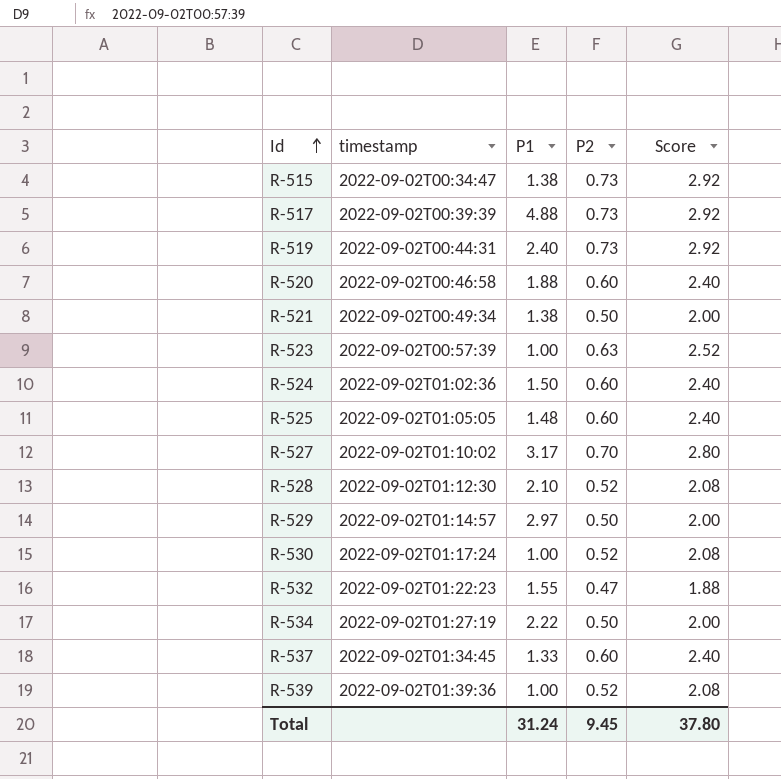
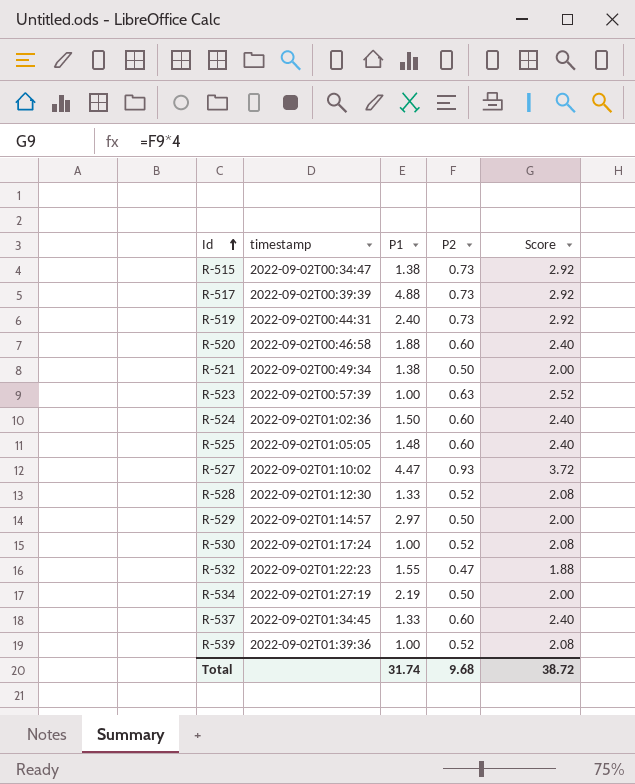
R-527 | P1: 3.17 -> 4.47
R-527 | P2: 0.70 -> 0.93
R-527 | Score: 2.80 -> 3.72
R-528 | P1: 2.10 -> 1.33
R-534 | P1: 2.22 -> 2.19
Total | P1: 31.24 -> 31.74
Total | P2: 9.45 -> 9.68
Total | Score: 37.80 -> 38.72

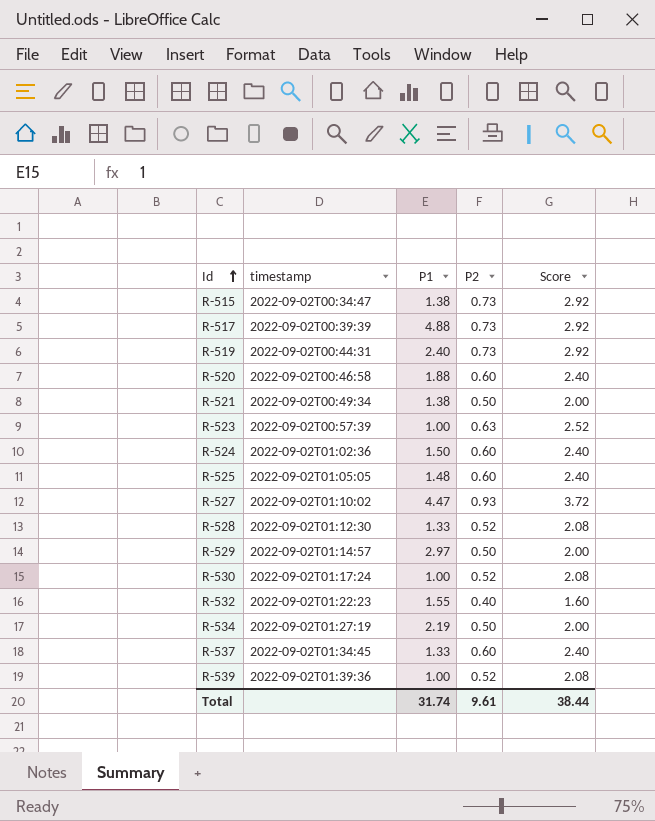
R-532 | P2: 0.47 -> 0.40
R-532 | Score: 1.88 -> 1.60
Total | P2: 9.68 -> 9.61
Total | Score: 38.72 -> 38.44

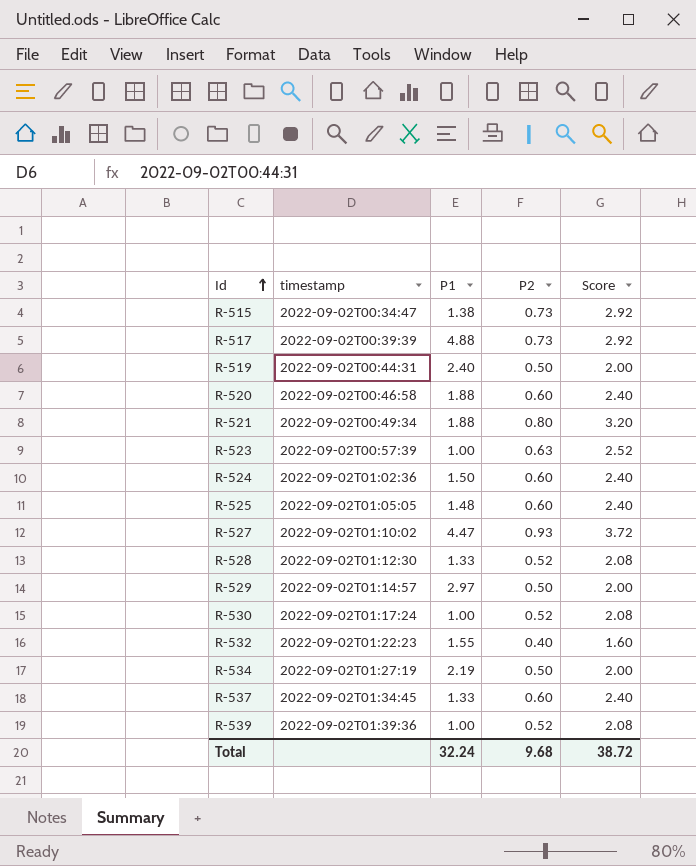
R-519 | P2: 0.73 -> 0.50
R-519 | Score: 2.92 -> 2.00
R-521 | P1: 1.38 -> 1.88
R-521 | P2: 0.50 -> 0.80
R-521 | Score: 2.00 -> 3.20
Total | P1: 31.74 -> 32.24
Total | P2: 9.61 -> 9.68
Total | Score: 38.44 -> 38.72

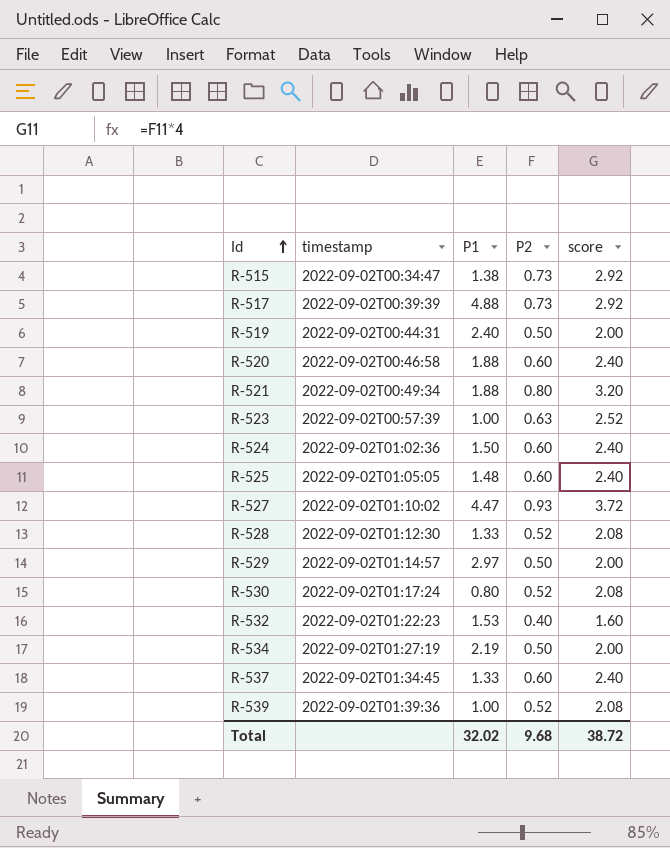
column name: Score -> score
R-530 | P1: 1.00 -> 0.80
R-532 | P1: 1.55 -> 1.53
Total | P1: 32.24 -> 32.02

